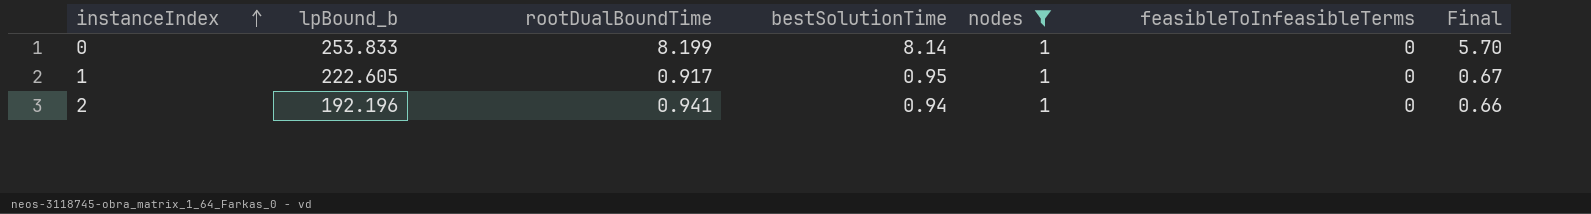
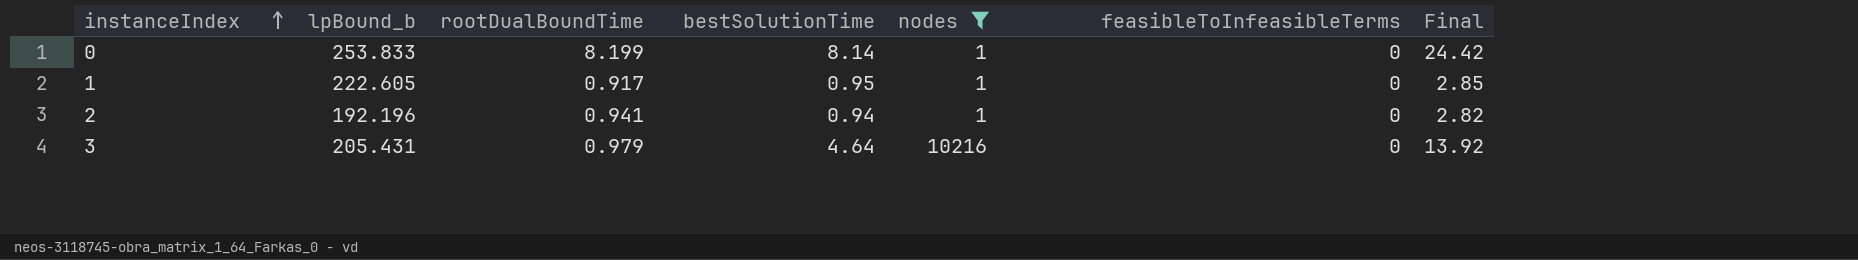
column Final | formula: [bestSolutionTime] * 0.7 -> [bestSolutionTime] * 3
row 3: none -> 205.431 | 0.979 | 4.64 | 10216 | 0 | 13.92

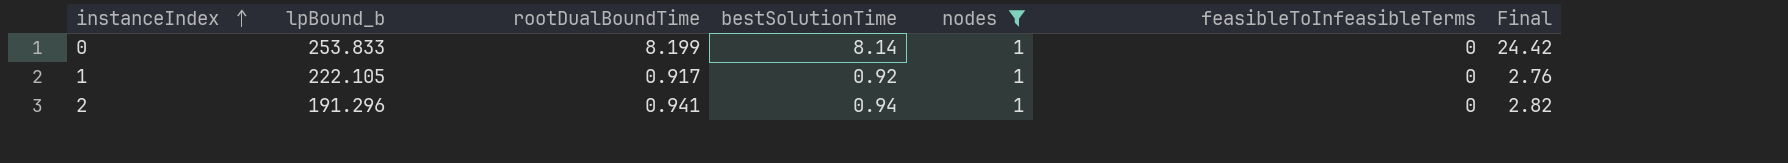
row 3: 205.431 | 0.979 | 4.64 | 10216 | 0 | 13.92 -> none
1 | lpBound_b: 222.605 -> 222.105
1 | bestSolutionTime: 0.95 -> 0.92
1 | Final: 2.85 -> 2.76
2 | lpBound_b: 192.196 -> 191.296

